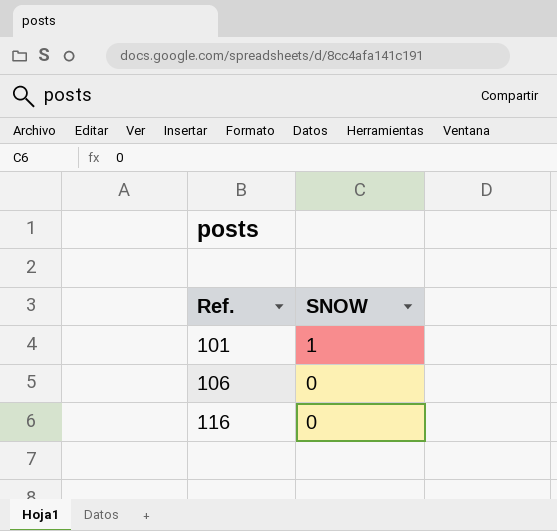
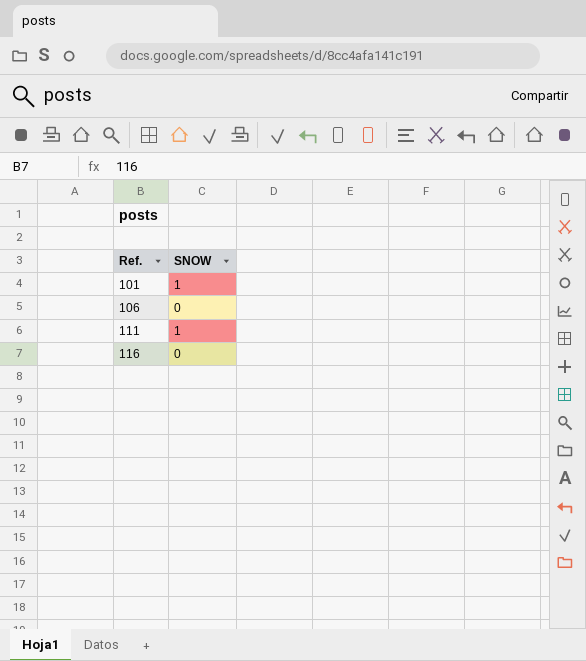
row 111: none -> 1

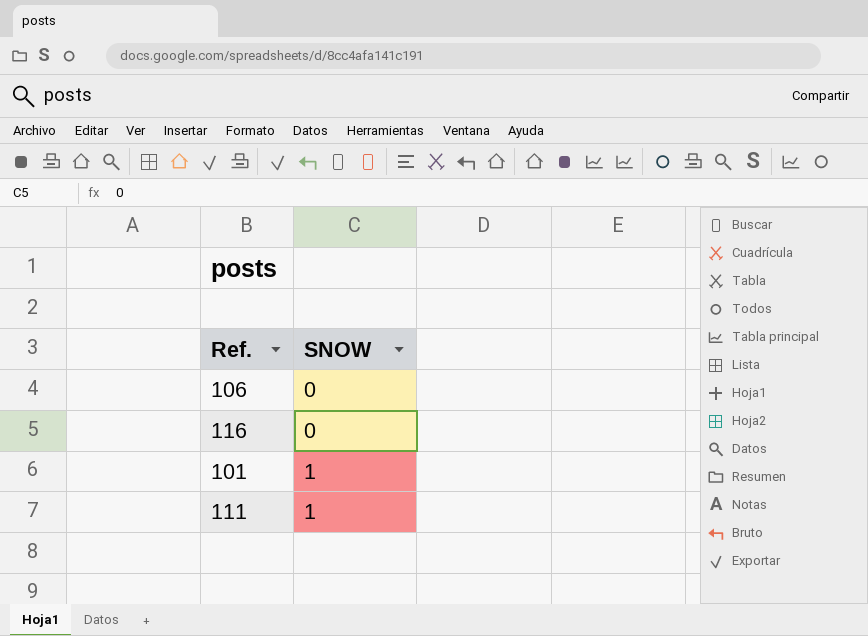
row order: Ref. ascending -> SNOW ascending

